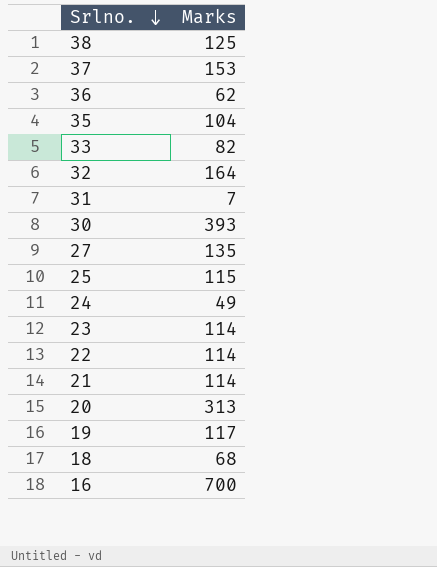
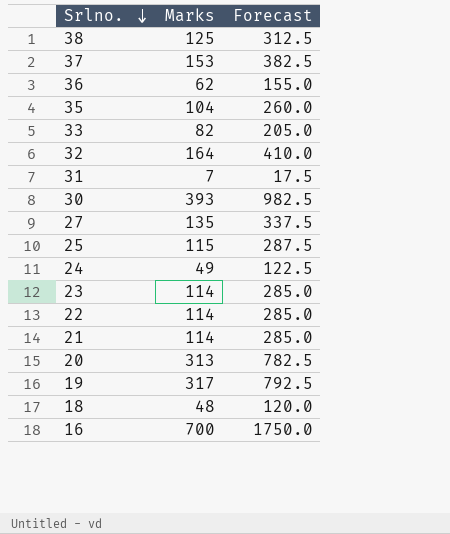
column Forecast | formula: none -> [Marks] * 2.5
19 | Marks: 117 -> 317
18 | Marks: 68 -> 48

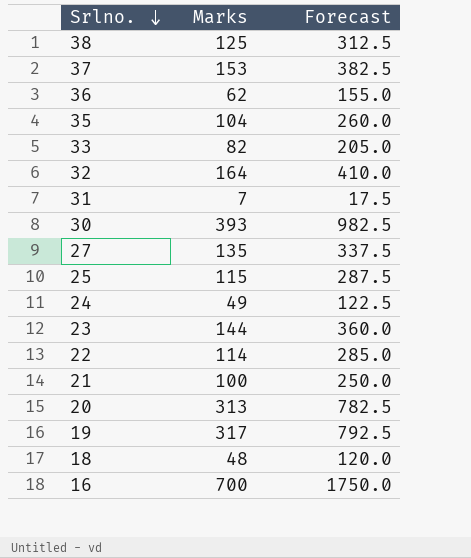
23 | Marks: 114 -> 144
23 | Forecast: 285.0 -> 360.0
21 | Marks: 114 -> 100
21 | Forecast: 285.0 -> 250.0

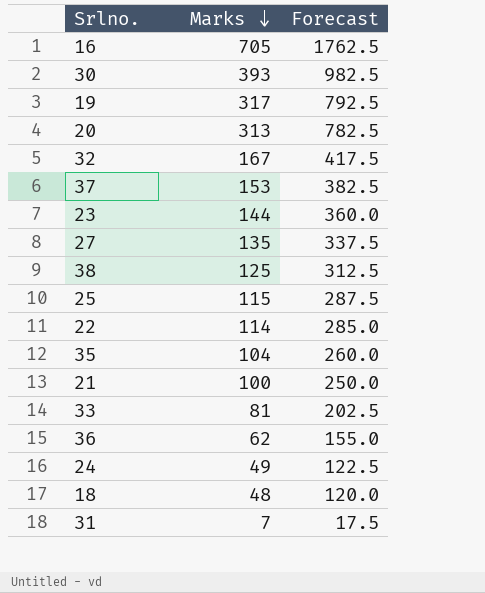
row order: Srlno. descending -> Marks descending
16 | Marks: 700 -> 705
16 | Forecast: 1750.0 -> 1762.5
32 | Marks: 164 -> 167
32 | Forecast: 410.0 -> 417.5
33 | Marks: 82 -> 81
33 | Forecast: 205.0 -> 202.5

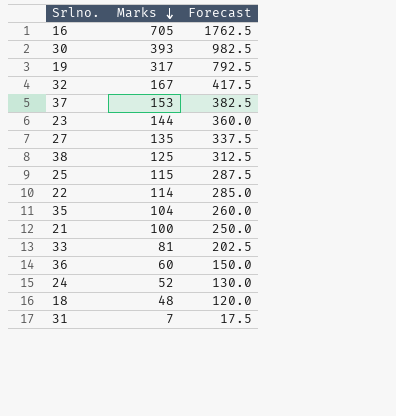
row 20: 313 | 782.5 -> none
36 | Marks: 62 -> 60
36 | Forecast: 155.0 -> 150.0
24 | Marks: 49 -> 52
24 | Forecast: 122.5 -> 130.0

